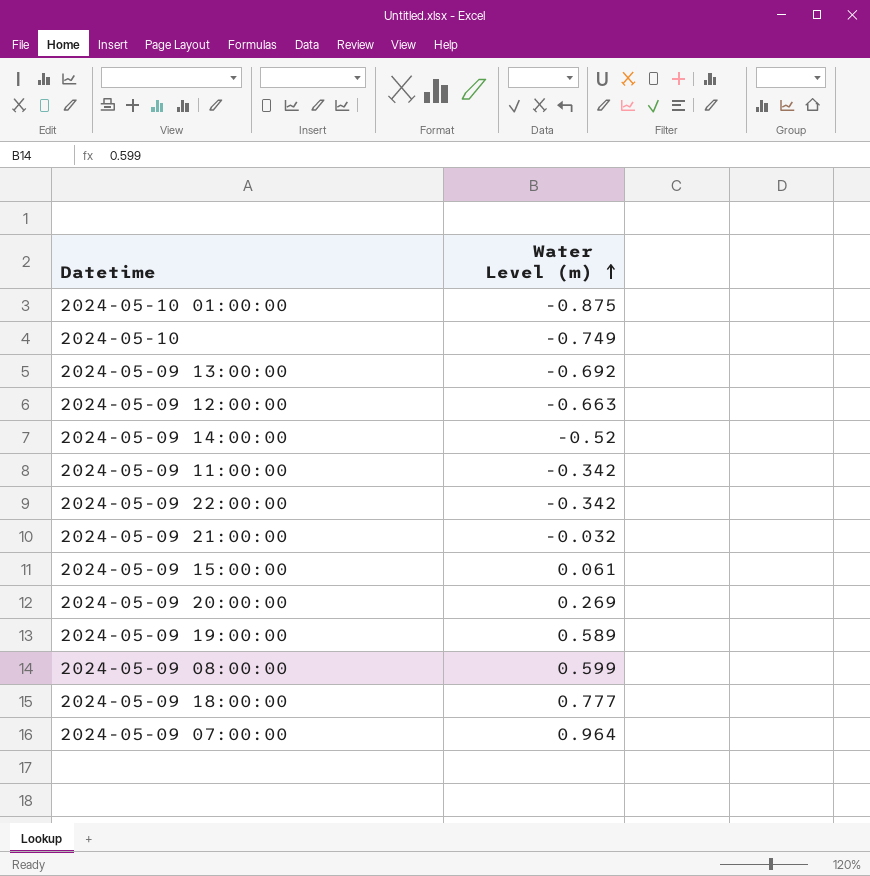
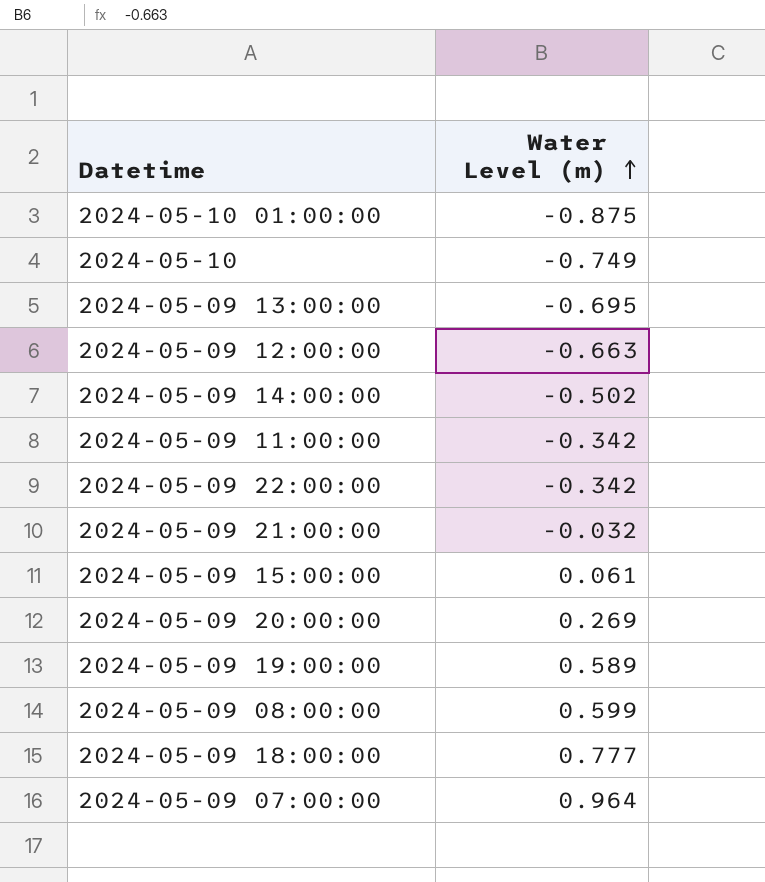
2024-05-09 13:00:00 | Water Level (m): -0.692 -> -0.695
2024-05-09 14:00:00 | Water Level (m): -0.52 -> -0.502

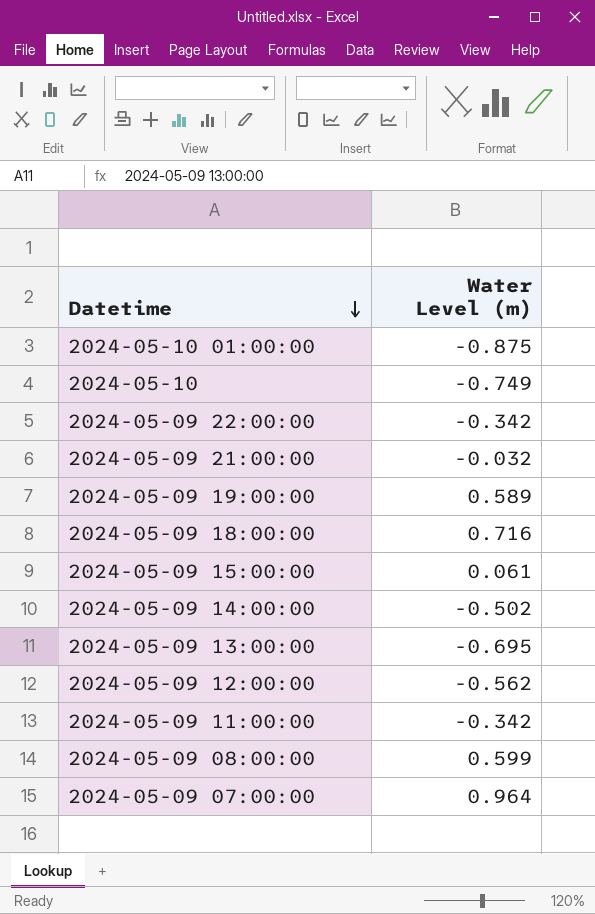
row order: Water Level (m) ascending -> Datetime descending
row 2024-05-09 20:00:00: 0.269 -> none
2024-05-09 18:00:00 | Water Level (m): 0.777 -> 0.716
2024-05-09 12:00:00 | Water Level (m): -0.663 -> -0.562

